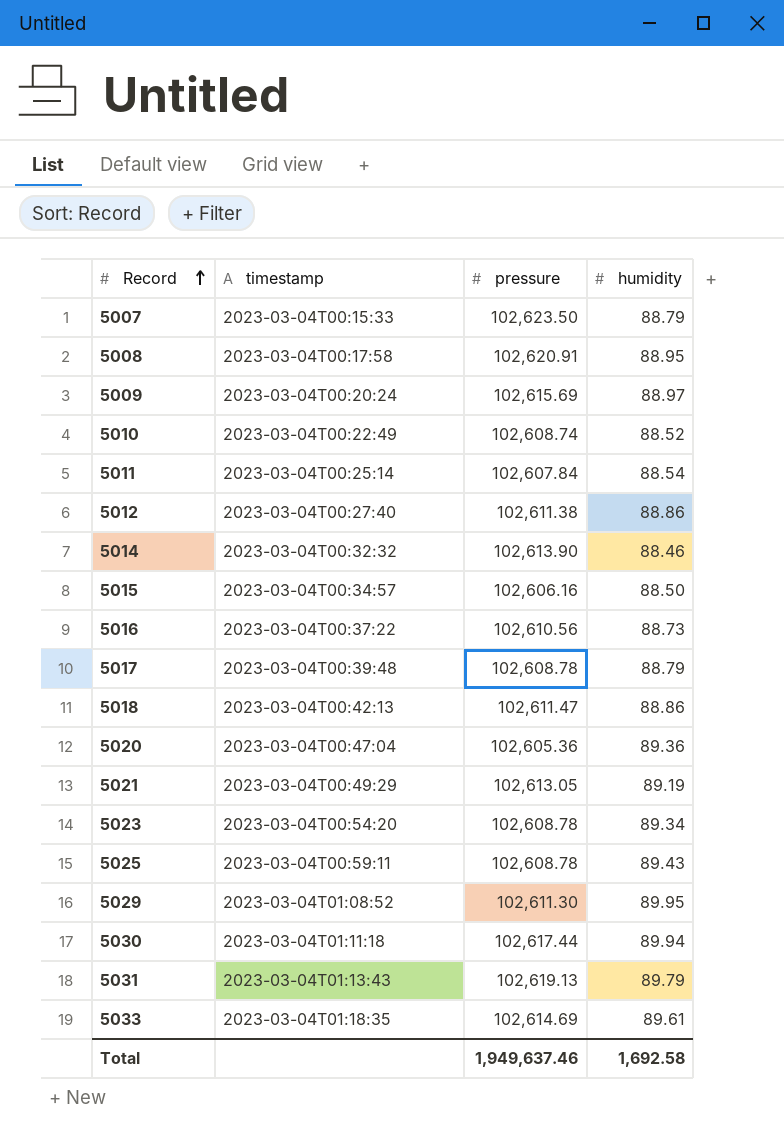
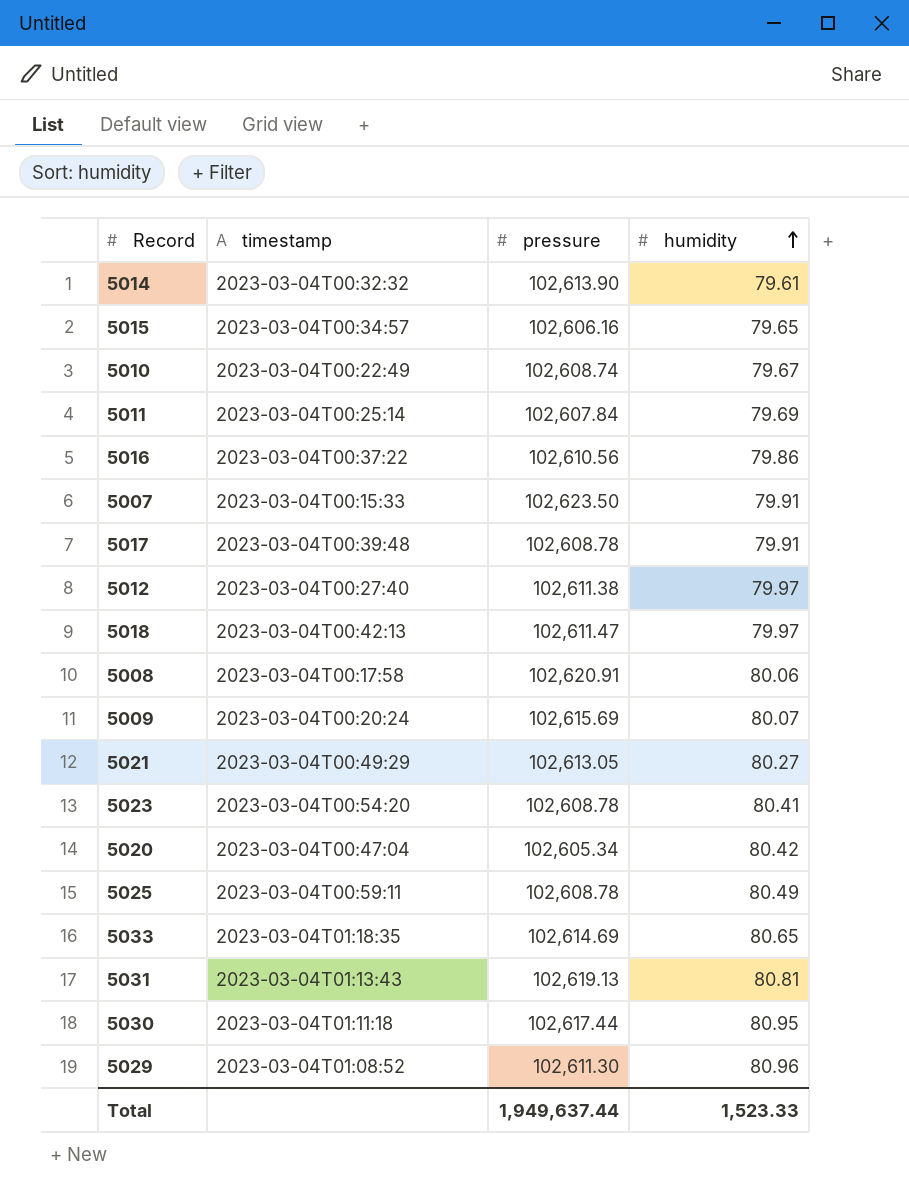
row order: Record ascending -> humidity ascending
5014 | humidity: 88.46 -> 79.61
5015 | humidity: 88.50 -> 79.65
5010 | humidity: 88.52 -> 79.67
5011 | humidity: 88.54 -> 79.69
5016 | humidity: 88.73 -> 79.86
5007 | humidity: 88.79 -> 79.91
5017 | humidity: 88.79 -> 79.91
5012 | humidity: 88.86 -> 79.97
5018 | humidity: 88.86 -> 79.97
5008 | humidity: 88.95 -> 80.06
5009 | humidity: 88.97 -> 80.07
5021 | humidity: 89.19 -> 80.27
5023 | humidity: 89.34 -> 80.41
5020 | pressure: 102,605.36 -> 102,605.34
5020 | humidity: 89.36 -> 80.42
5025 | humidity: 89.43 -> 80.49
5033 | humidity: 89.61 -> 80.65
5031 | humidity: 89.79 -> 80.81
5030 | humidity: 89.94 -> 80.95
5029 | humidity: 89.95 -> 80.96
Total | pressure: 1,949,637.46 -> 1,949,637.44
Total | humidity: 1,692.58 -> 1,523.33

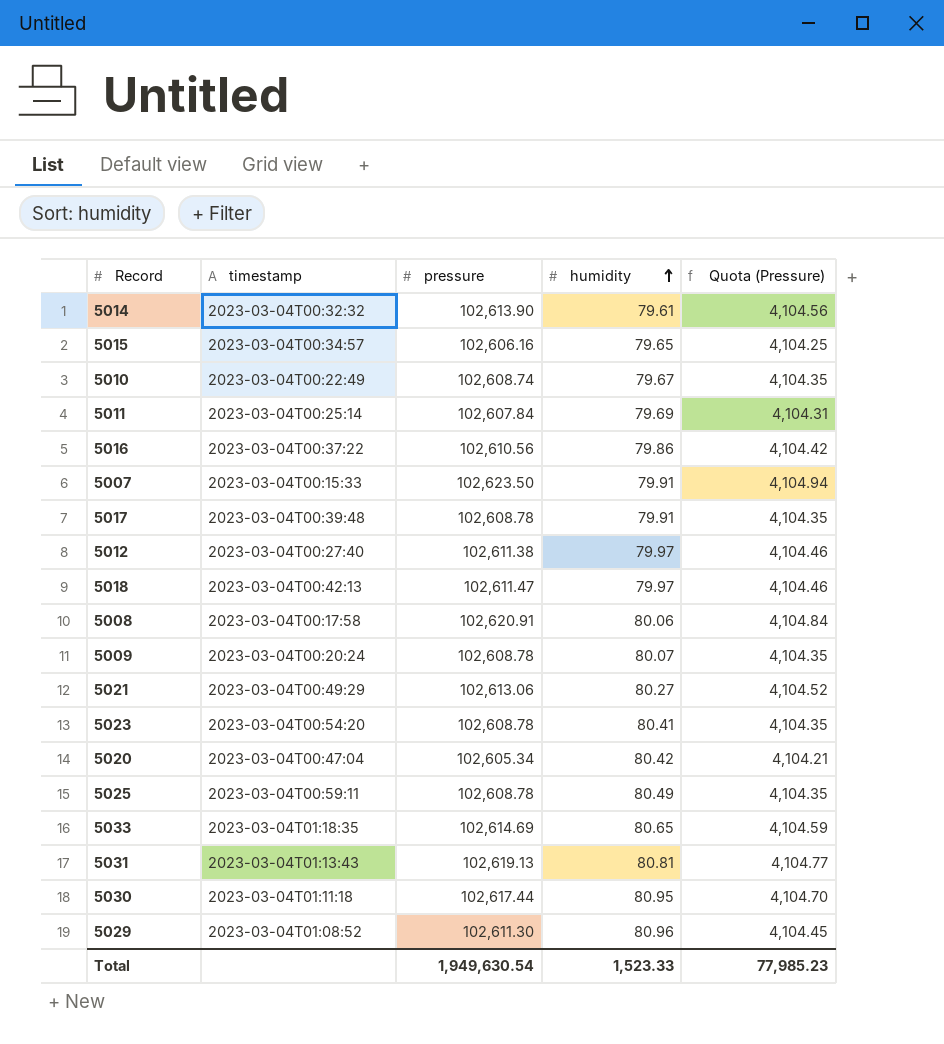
column Quota (Pressure) | formula: none -> [pressure] * 0.04
5009 | pressure: 102,615.69 -> 102,608.78
5021 | pressure: 102,613.05 -> 102,613.06
Total | pressure: 1,949,637.44 -> 1,949,630.54

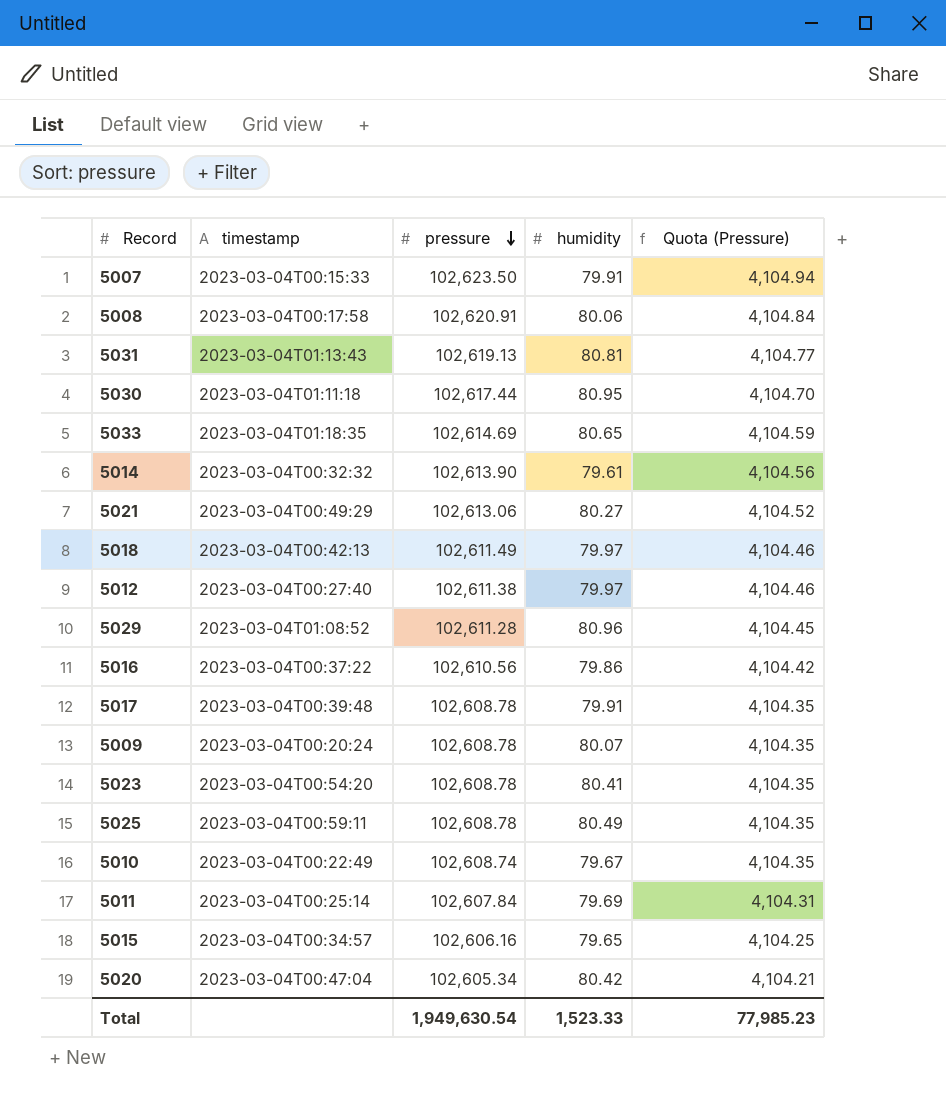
row order: humidity ascending -> pressure descending
5018 | pressure: 102,611.47 -> 102,611.49
5029 | pressure: 102,611.30 -> 102,611.28

